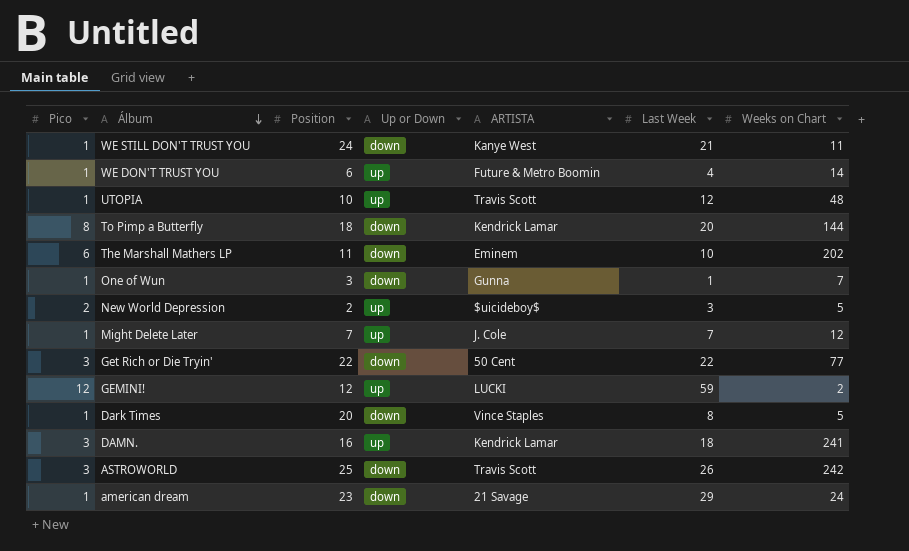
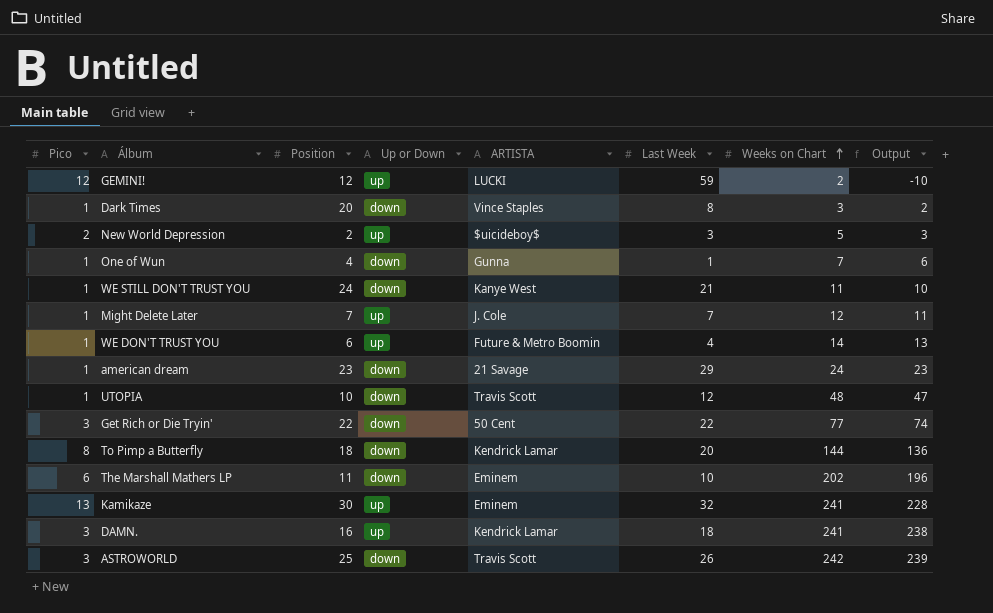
row order: Álbum descending -> Weeks on Chart ascending
column Output | formula: none -> [Weeks on Chart] - [Pico]
Dark Times | Weeks on Chart: 5 -> 3
One of Wun | Position: 3 -> 4
UTOPIA | Up or Down: up -> down
row Kamikaze: none -> 13 | 30 | up | Eminem | 32 | 241 | 228

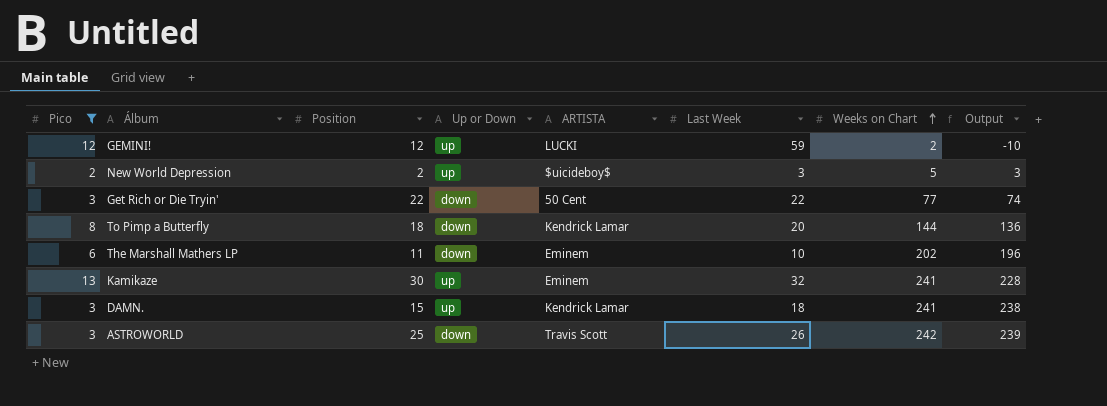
filter: none -> Pico != 1
DAMN. | Position: 16 -> 15

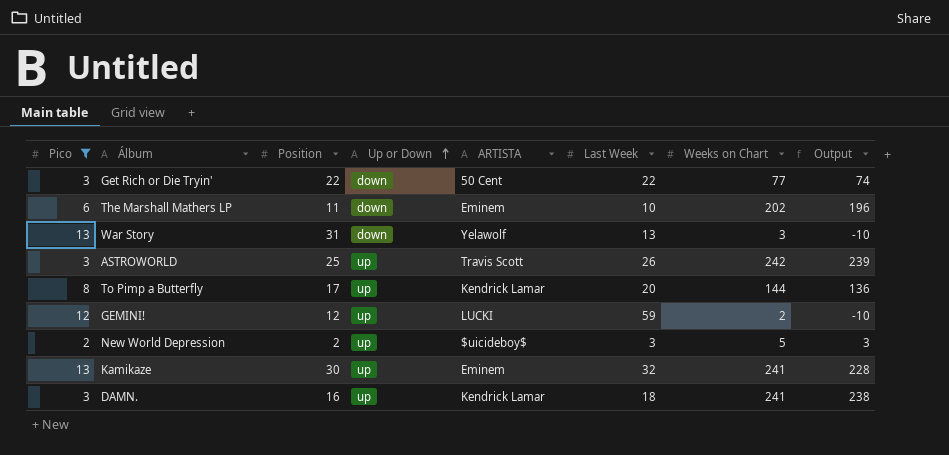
row order: Weeks on Chart ascending -> Up or Down ascending
row War Story: none -> 13 | 31 | down | Yelawolf | 13 | 3 | -10
ASTROWORLD | Up or Down: down -> up
To Pimp a Butterfly | Position: 18 -> 17
To Pimp a Butterfly | Up or Down: down -> up
DAMN. | Position: 15 -> 16

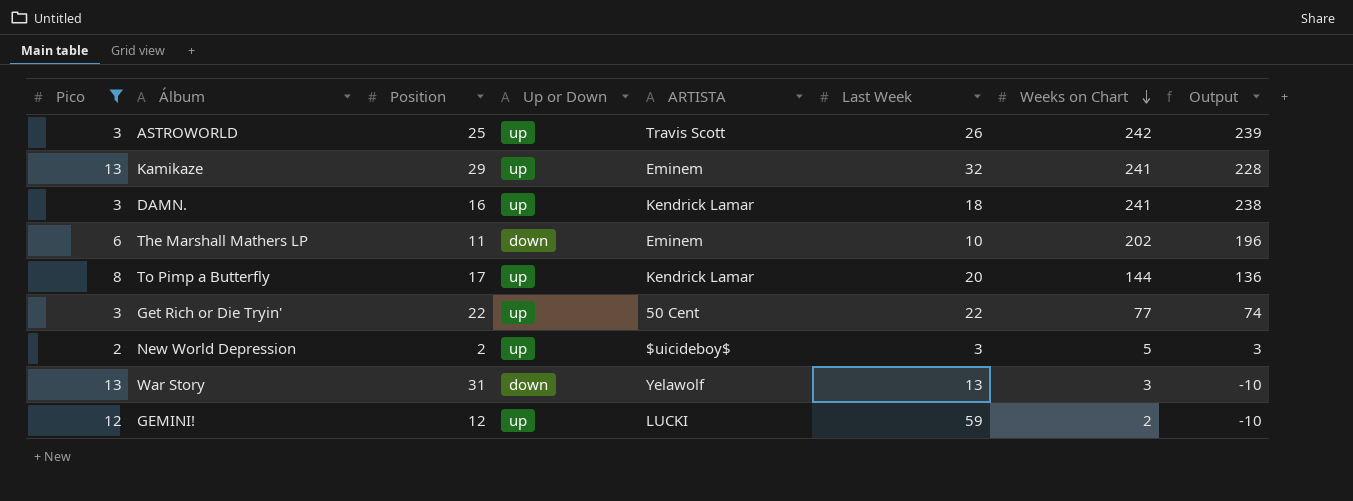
row order: Up or Down ascending -> Weeks on Chart descending
Kamikaze | Position: 30 -> 29
Get Rich or Die Tryin' | Up or Down: down -> up

